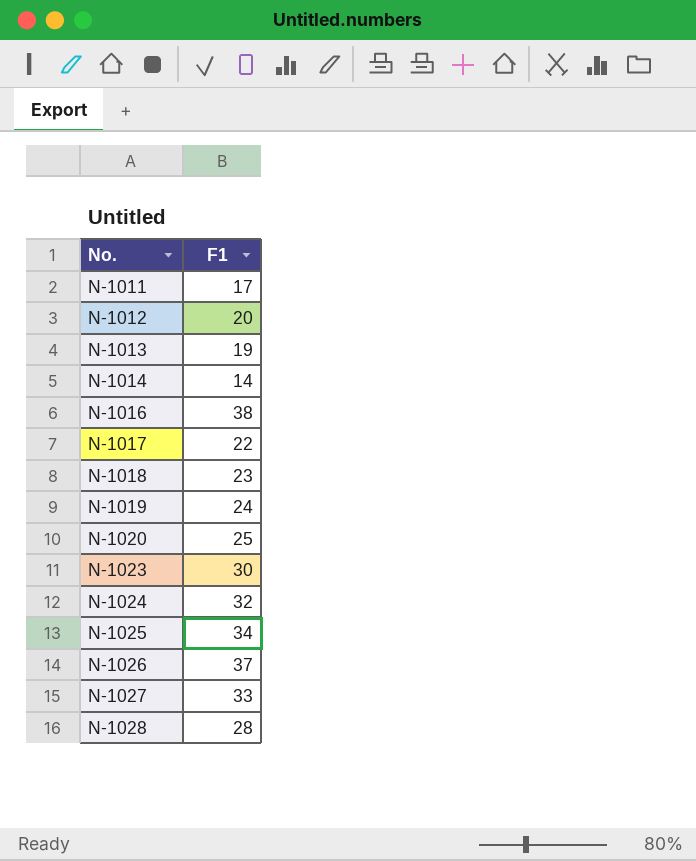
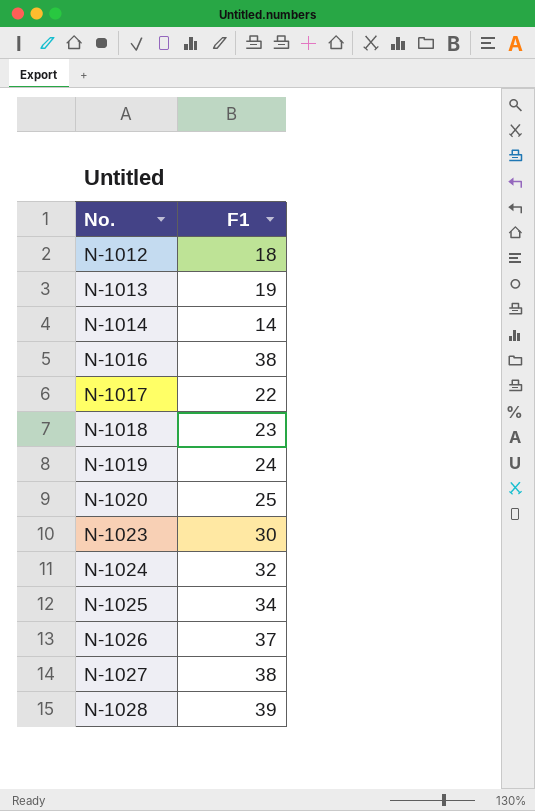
row N-1011: 17 -> none
N-1012 | F1: 20 -> 18
N-1027 | F1: 33 -> 38
N-1028 | F1: 28 -> 39

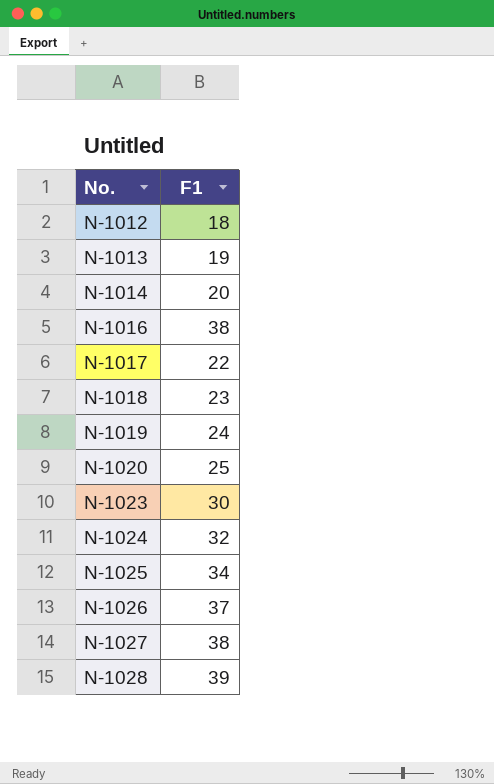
N-1014 | F1: 14 -> 20

